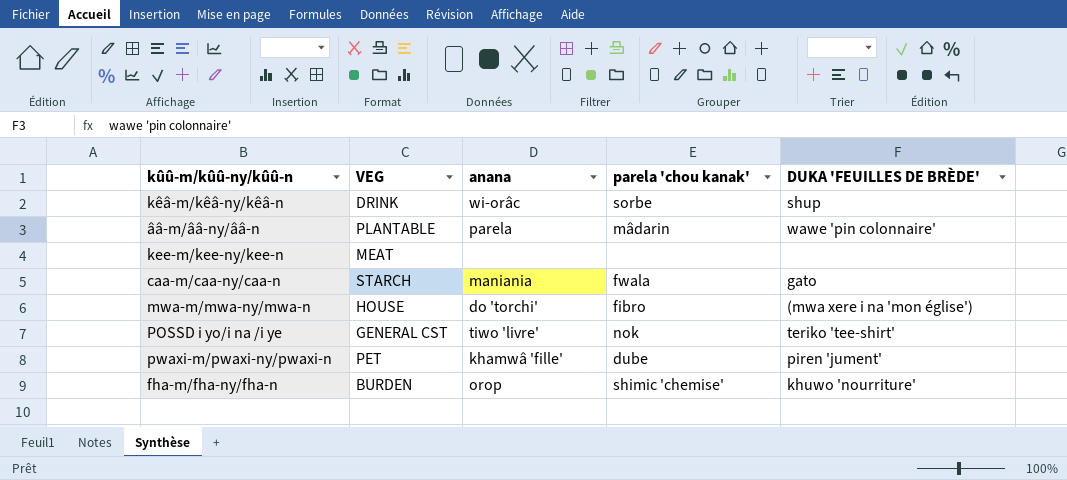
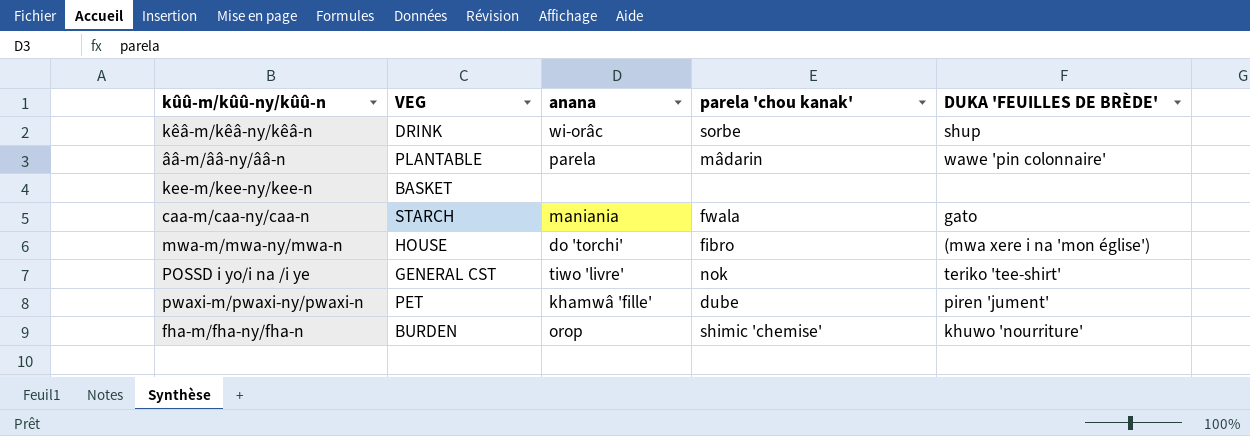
kee-m/kee-ny/kee-n | VEG: MEAT -> BASKET

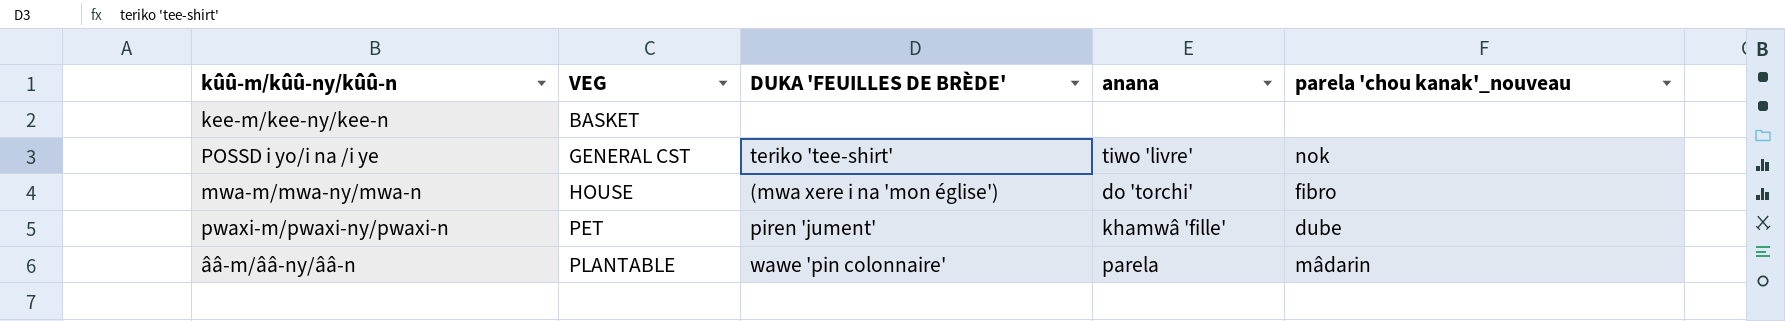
row order: none -> VEG ascending
column DUKA 'FEUILLES DE BRÈDE' | position: 5 -> 3
column name: parela 'chou kanak' -> parela 'chou kanak'_nouveau
row kêâ-m/kêâ-ny/kêâ-n: DRINK | wi-orâc | sorbe | shup -> none
row caa-m/caa-ny/caa-n: STARCH | maniania | fwala | gato -> none
row fha-m/fha-ny/fha-n: BURDEN | orop | shimic 'chemise' | khuwo 'nourriture' -> none

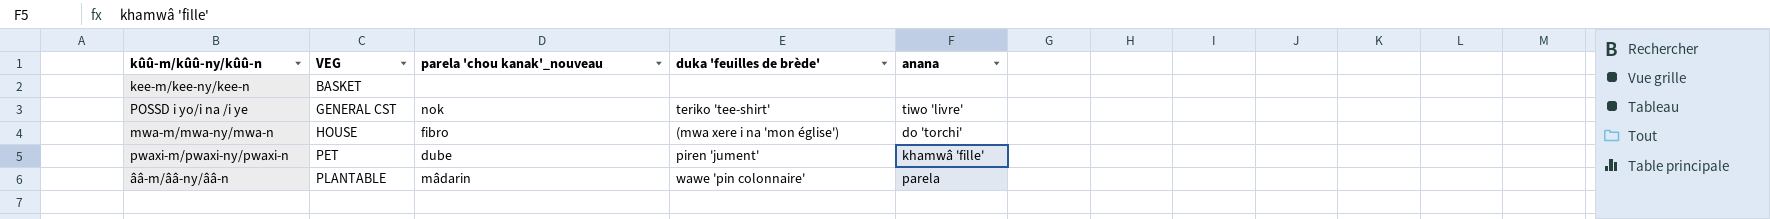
column parela 'chou kanak'_nouveau | position: 5 -> 3
column name: DUKA 'FEUILLES DE BRÈDE' -> duka 'feuilles de brède'

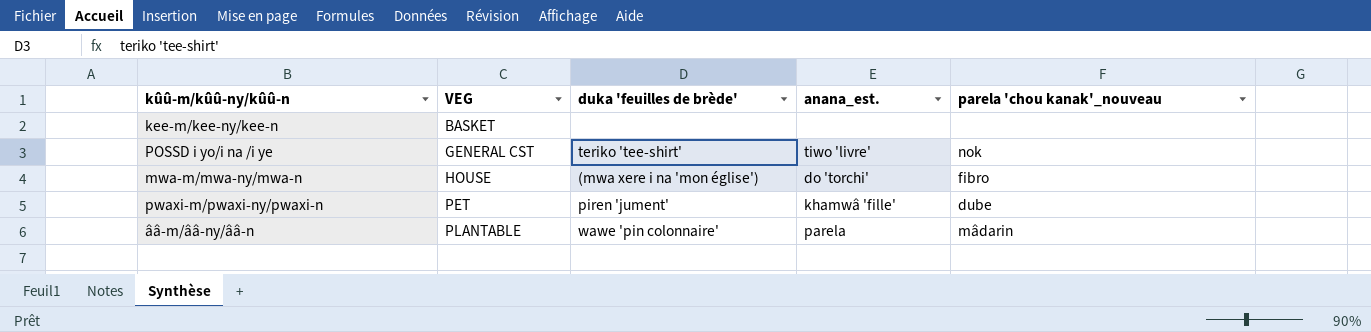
column name: anana -> anana_est.
column parela 'chou kanak'_nouveau | position: 3 -> 5

